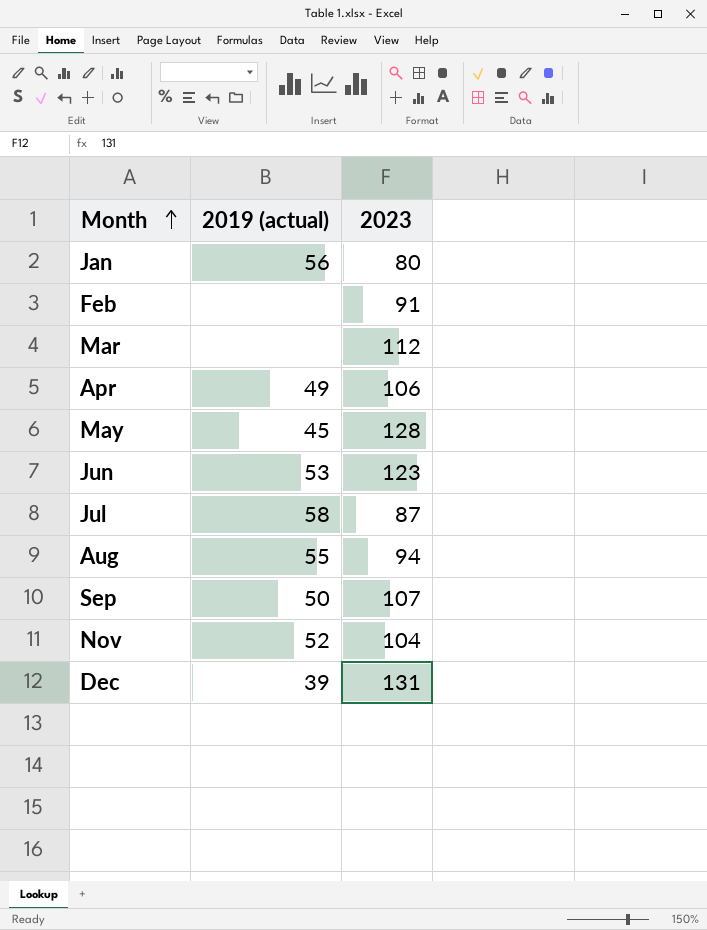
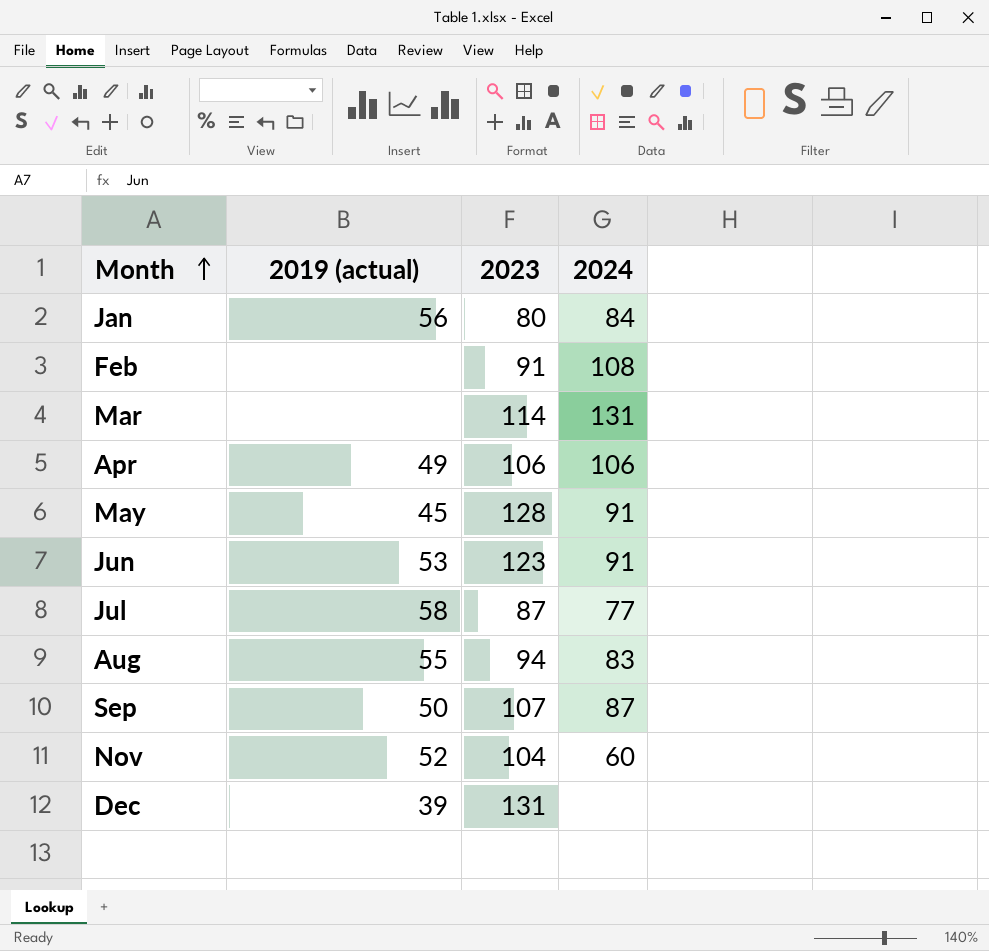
column 2024 | position: none -> 4
Mar | 2023: 112 -> 114

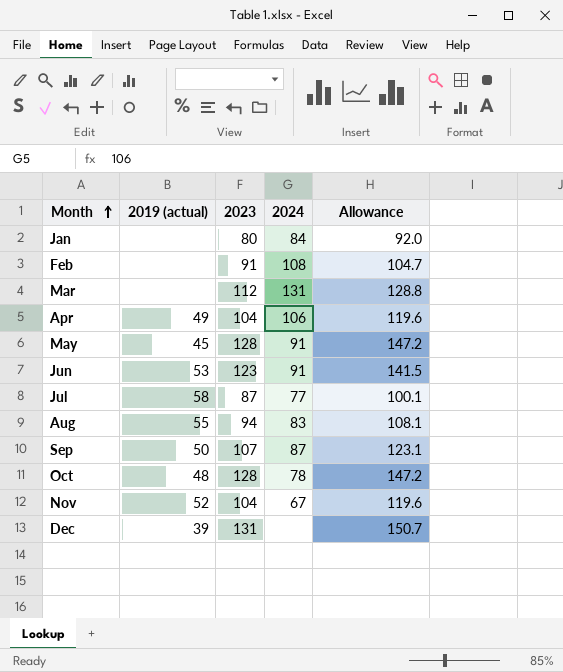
column Allowance | formula: none -> [2023] * 1.15
Jan | 2019 (actual): 56 -> none
Mar | 2023: 114 -> 112
Apr | 2023: 106 -> 104
row Oct: none -> 48 | 128 | 78 | 147.2
Nov | 2024: 60 -> 67

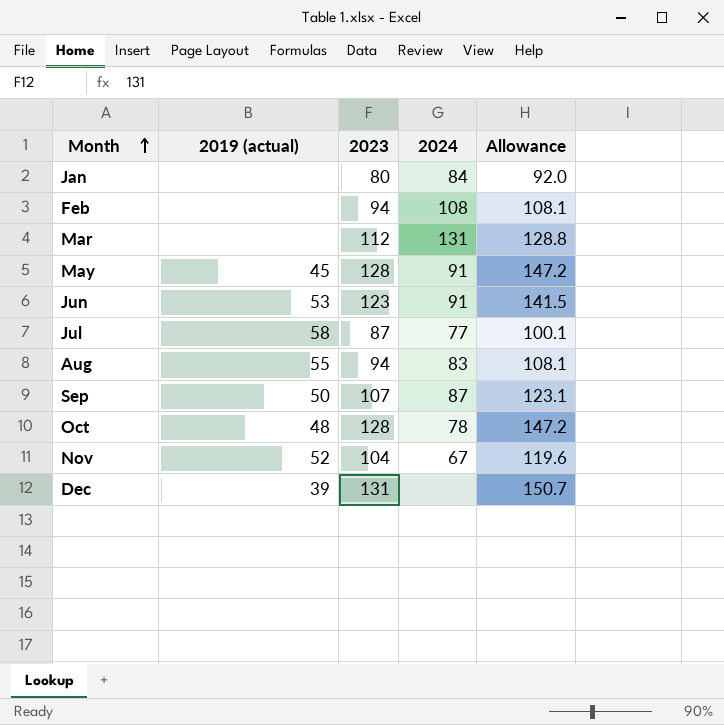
row Apr: 49 | 104 | 106 | 119.6 -> none
Feb | 2023: 91 -> 94
Feb | Allowance: 104.7 -> 108.1

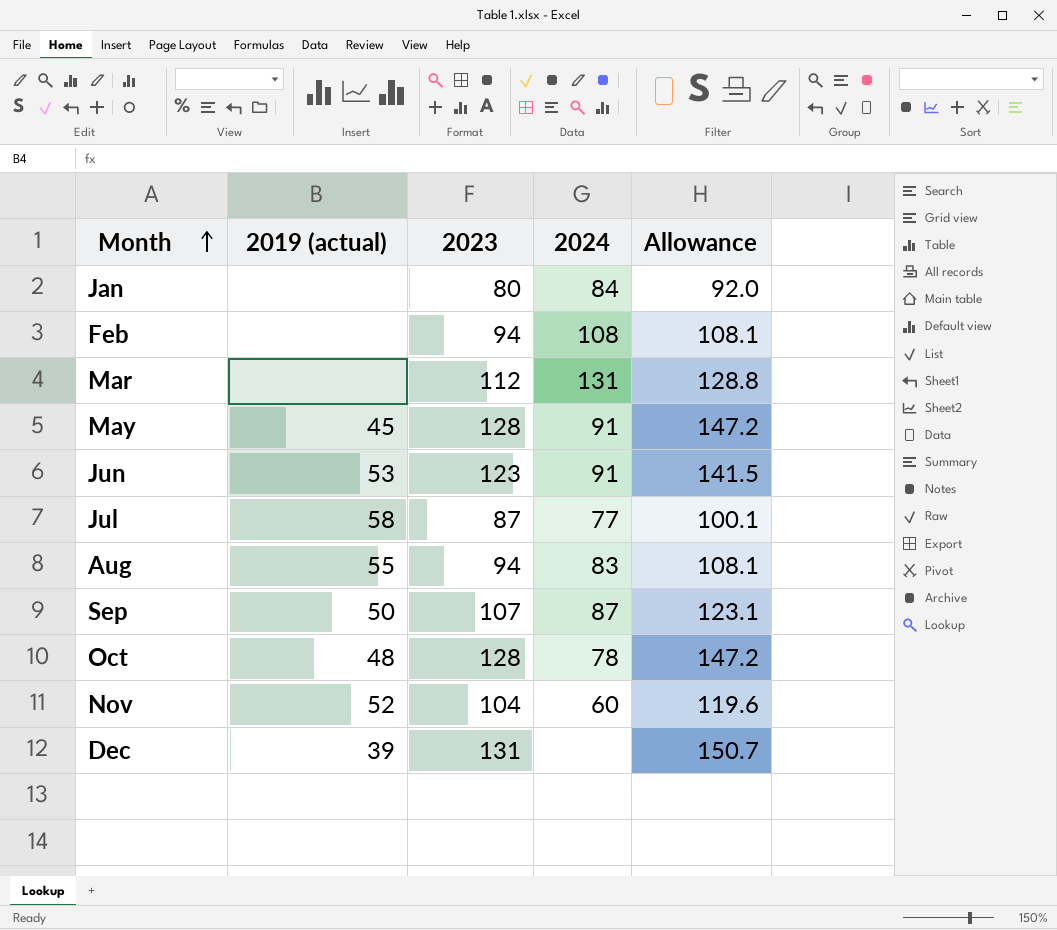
Nov | 2024: 67 -> 60

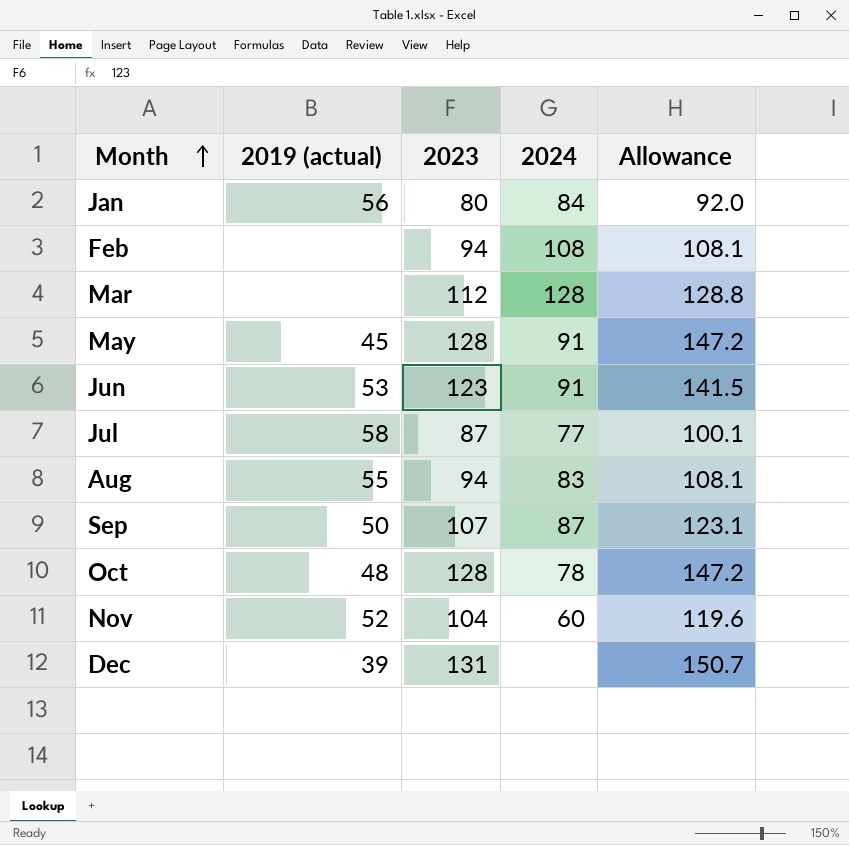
Jan | 2019 (actual): none -> 56
Mar | 2024: 131 -> 128

